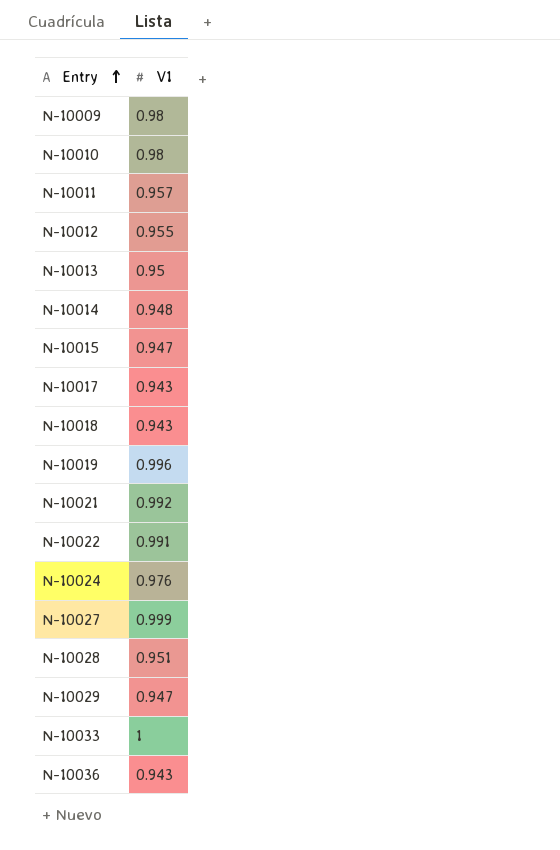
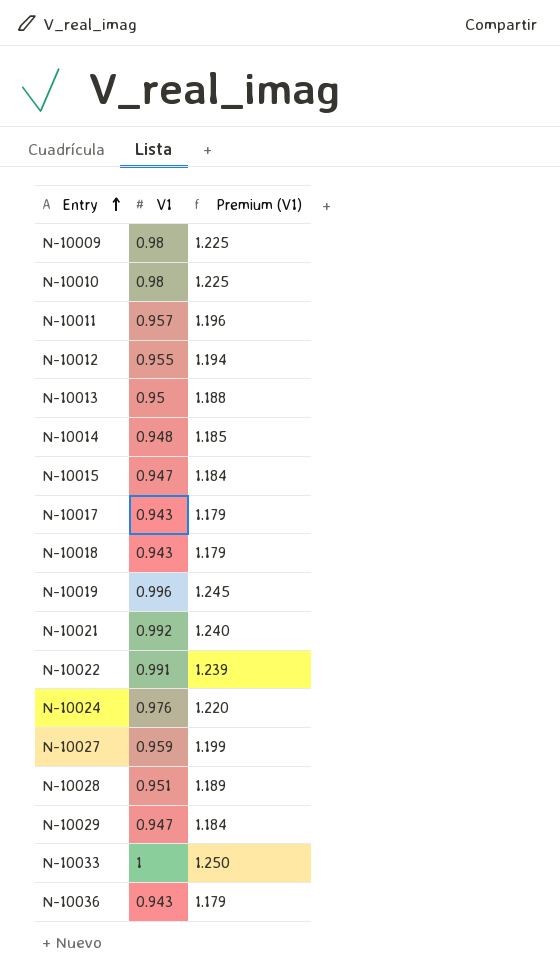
column Premium (V1) | formula: none -> [V1] * 1.25
N-10027 | V1: 0.999 -> 0.959

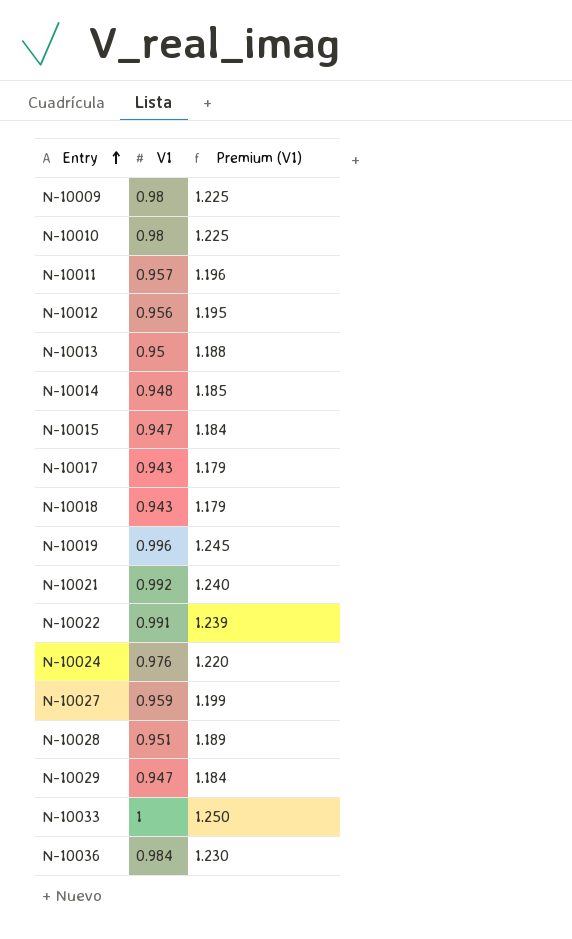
N-10012 | V1: 0.955 -> 0.956
N-10012 | Premium (V1): 1.194 -> 1.195
N-10036 | V1: 0.943 -> 0.984
N-10036 | Premium (V1): 1.179 -> 1.230

